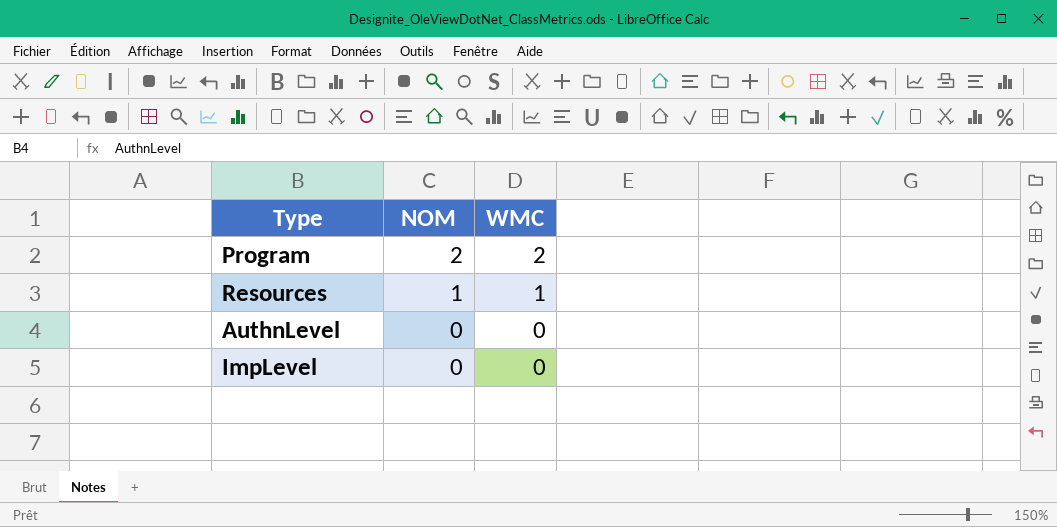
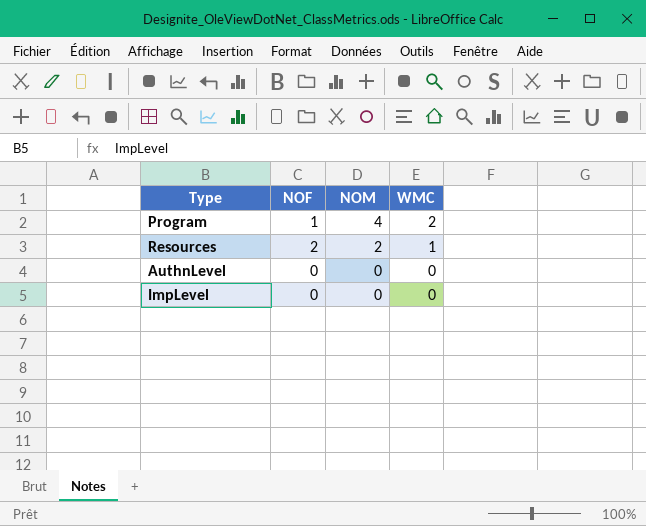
column NOF | position: none -> 2
Program | NOM: 2 -> 4
Resources | NOM: 1 -> 2

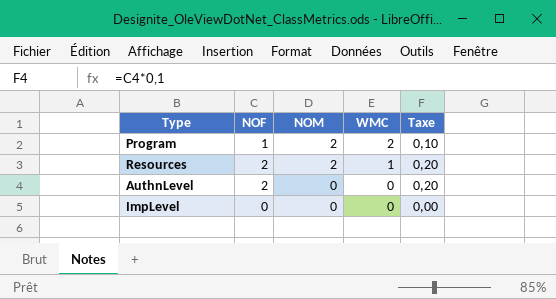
column Taxe | formula: none -> [NOF] * 0,1
Program | NOM: 4 -> 2
AuthnLevel | NOF: 0 -> 2

